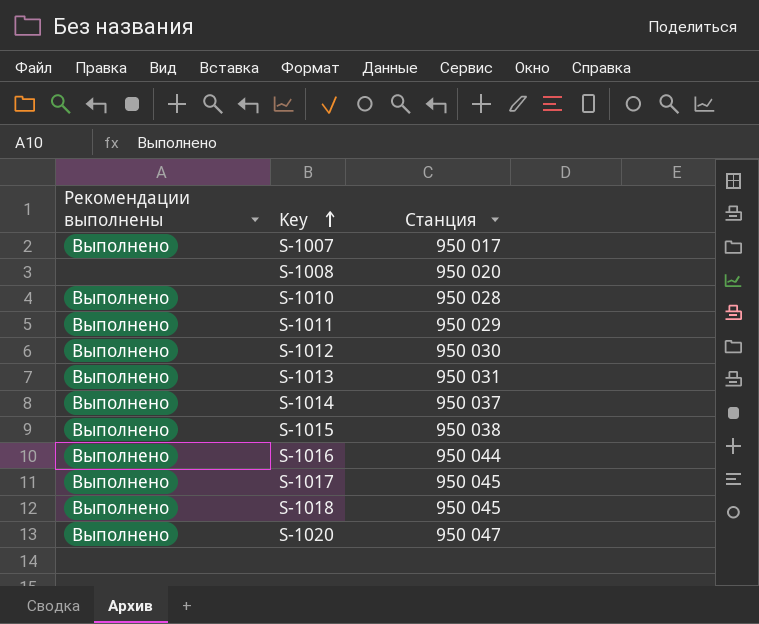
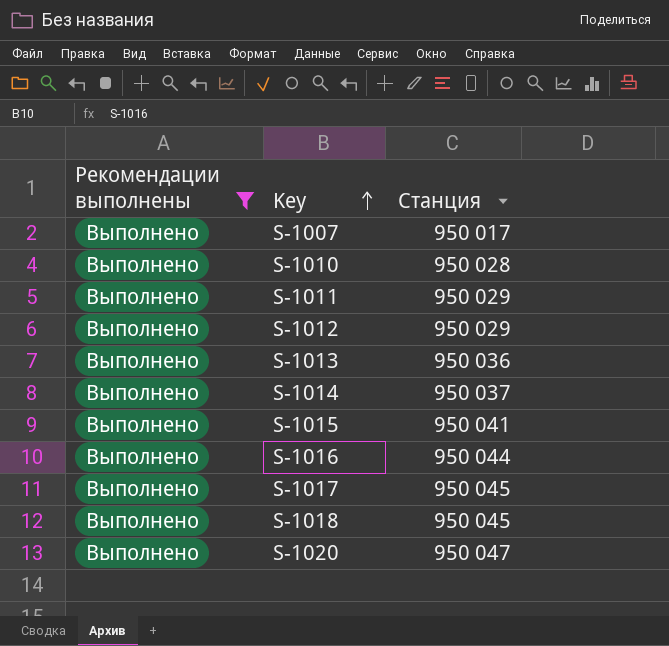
filter: none -> Рекомендации выполнены = Выполнено
S-1012 | Станция: 950 030 -> 950 029
S-1013 | Станция: 950 031 -> 950 036
S-1015 | Станция: 950 038 -> 950 041

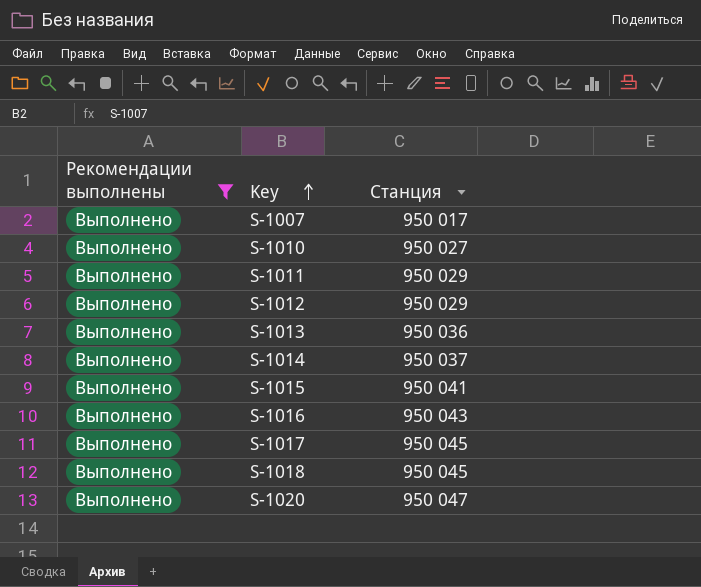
S-1010 | Станция: 950 028 -> 950 027
S-1016 | Станция: 950 044 -> 950 043

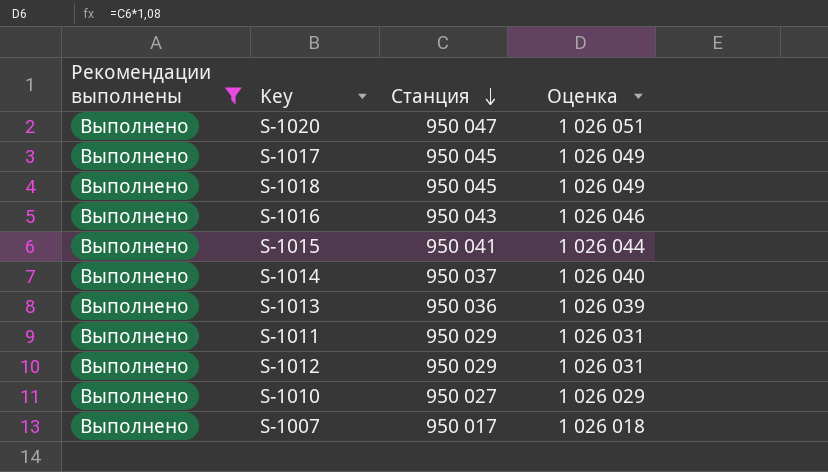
row order: Key ascending -> Станция descending
column Оценка | formula: none -> [Станция] * 1,08

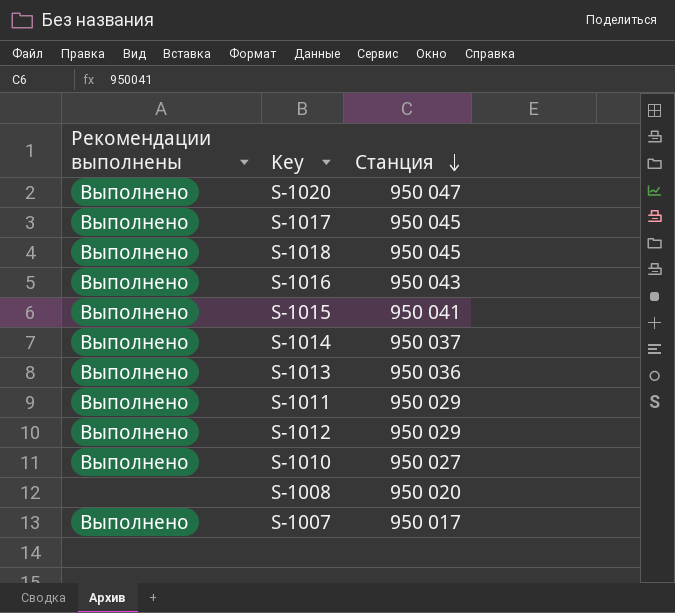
filter: Рекомендации выполнены = Выполнено -> none
column Оценка | formula: [Станция] * 1,08 -> none

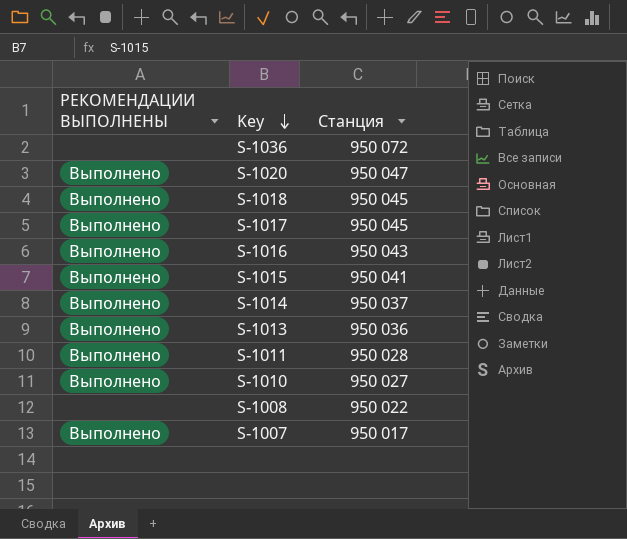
row order: Станция descending -> Key descending
column name: Рекомендации выполнены -> РЕКОМЕНДАЦИИ ВЫПОЛНЕНЫ
row S-1012: Выполнено | 950 029 -> none
row S-1036: none -> none | 950 072
S-1011 | Станция: 950 029 -> 950 028
S-1008 | Станция: 950 020 -> 950 022

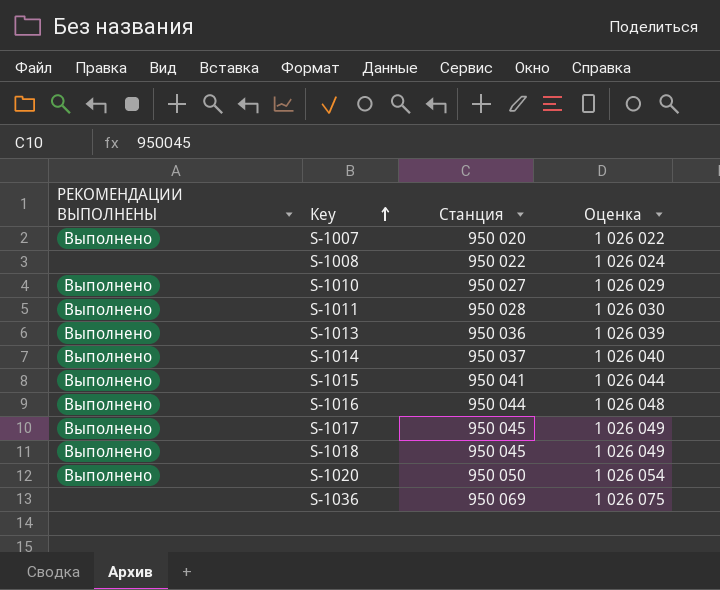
row order: Key descending -> Key ascending
column Оценка | formula: none -> [Станция] * 1,08
S-1007 | Станция: 950 017 -> 950 020
S-1016 | Станция: 950 043 -> 950 044
S-1020 | Станция: 950 047 -> 950 050
S-1036 | Станция: 950 072 -> 950 069

